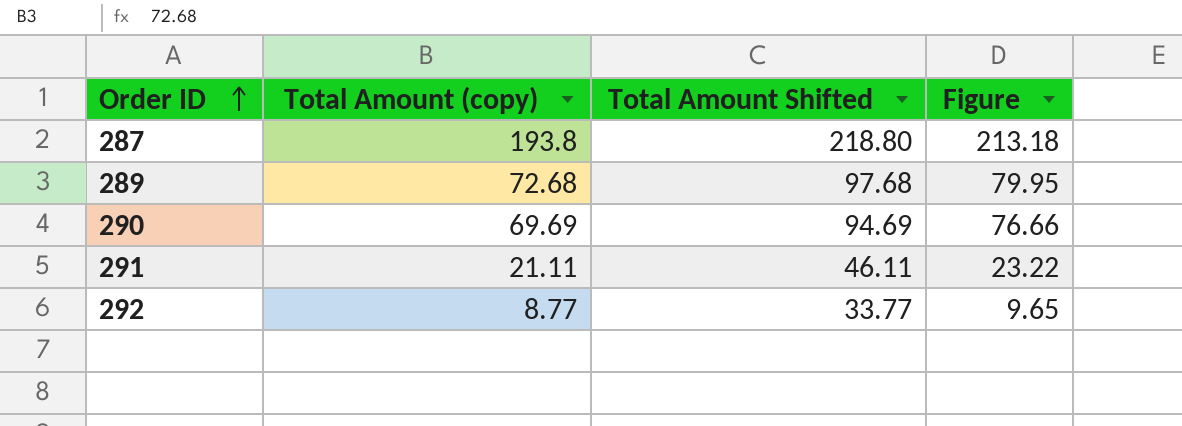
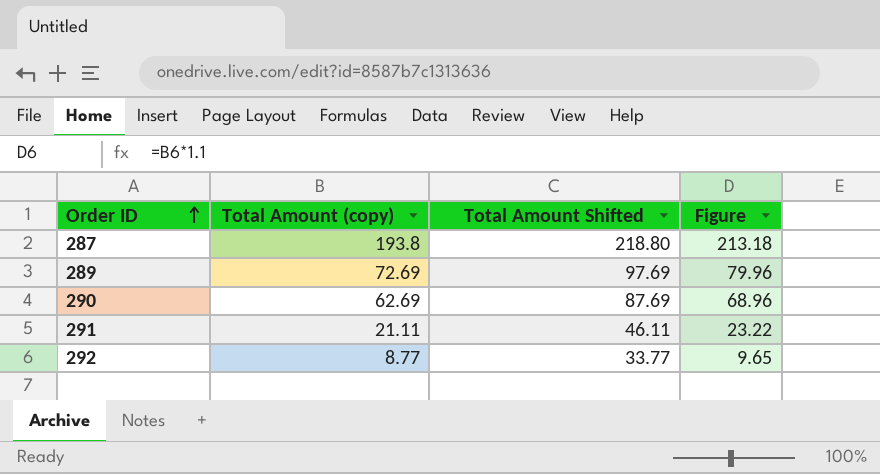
289 | Total Amount (copy): 72.68 -> 72.69
289 | Total Amount Shifted: 97.68 -> 97.69
289 | Figure: 79.95 -> 79.96
290 | Total Amount (copy): 69.69 -> 62.69
290 | Total Amount Shifted: 94.69 -> 87.69
290 | Figure: 76.66 -> 68.96

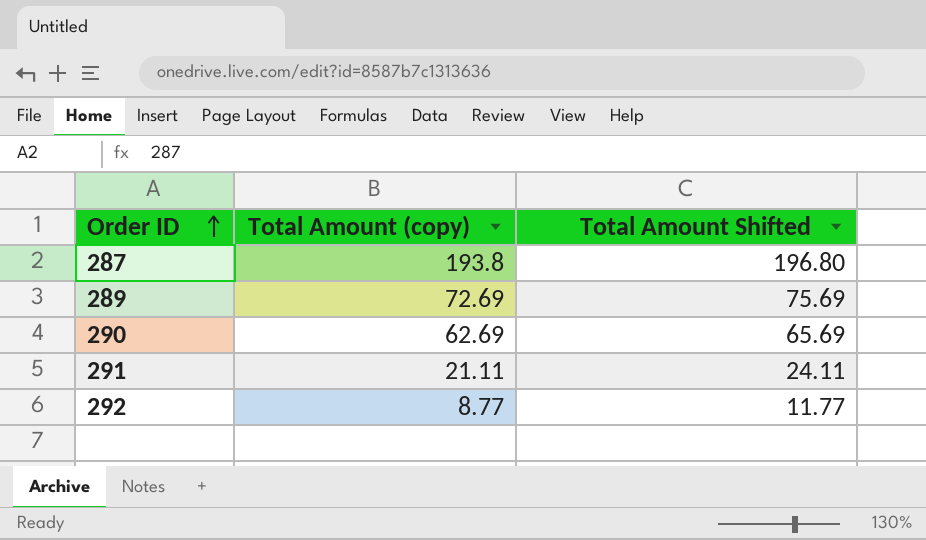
column Figure | formula: [Total Amount (copy)] * 1.1 -> none
column Total Amount Shifted | formula: [Total Amount (copy)] + 25 -> [Total Amount (copy)] + 3

